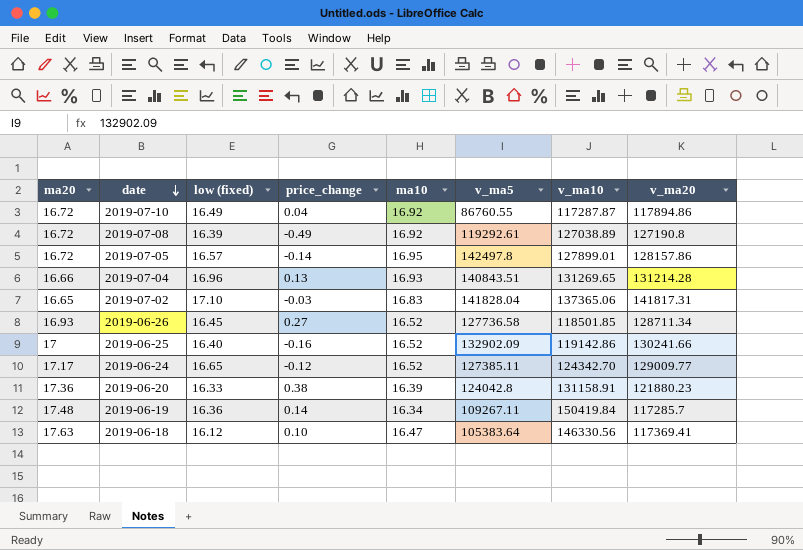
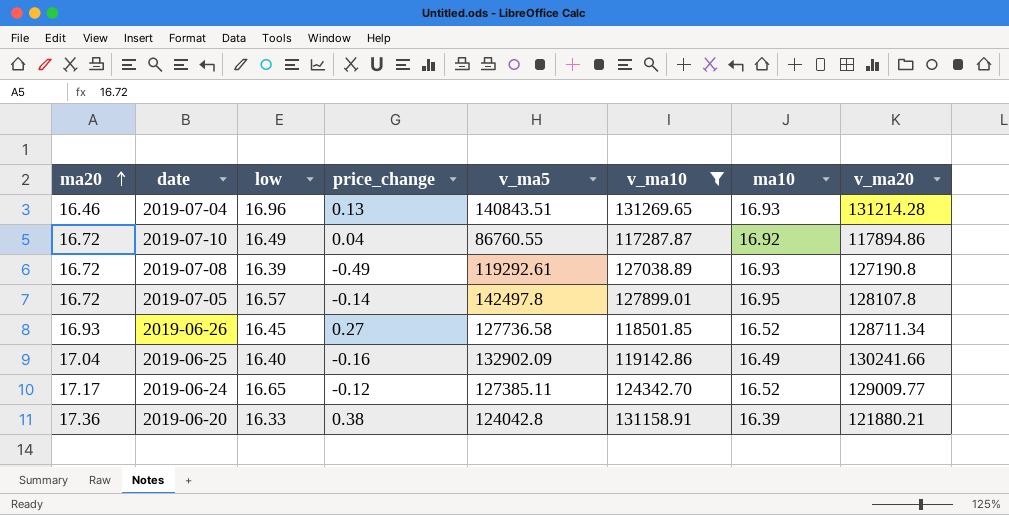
filter: none -> v_ma10 <= 131269.65
row order: date descending -> ma20 ascending
column name: low (fixed) -> low
column ma10 | position: 5 -> 7
2019-07-04 | ma20: 16.66 -> 16.46
2019-07-08 | ma10: 16.92 -> 16.93
2019-07-05 | v_ma20: 128157.86 -> 128107.8
2019-06-25 | ma20: 17 -> 17.04
2019-06-25 | ma10: 16.52 -> 16.49
2019-06-20 | v_ma20: 121880.23 -> 121880.21

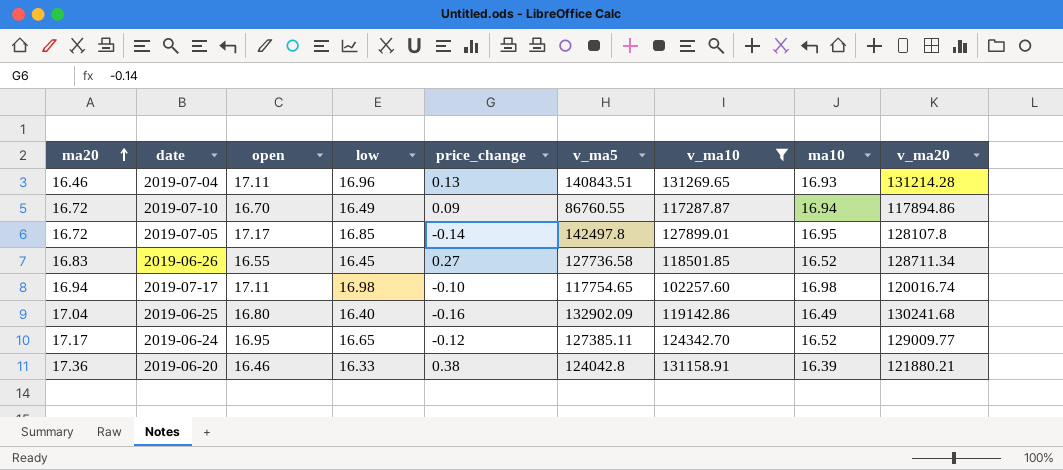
column open | position: none -> 3
row 2019-07-08: 16.72 | 16.39 | -0.49 | 119292.61 | 127038.89 | 16.93 | 127190.8 -> none
2019-07-10 | price_change: 0.04 -> 0.09
2019-07-10 | ma10: 16.92 -> 16.94
2019-07-05 | low: 16.57 -> 16.85
2019-06-26 | ma20: 16.93 -> 16.83
row 2019-07-17: none -> 16.94 | 17.11 | 16.98 | -0.10 | 117754.65 | 102257.60 | 16.98 | 120016.74
2019-06-25 | v_ma20: 130241.66 -> 130241.68

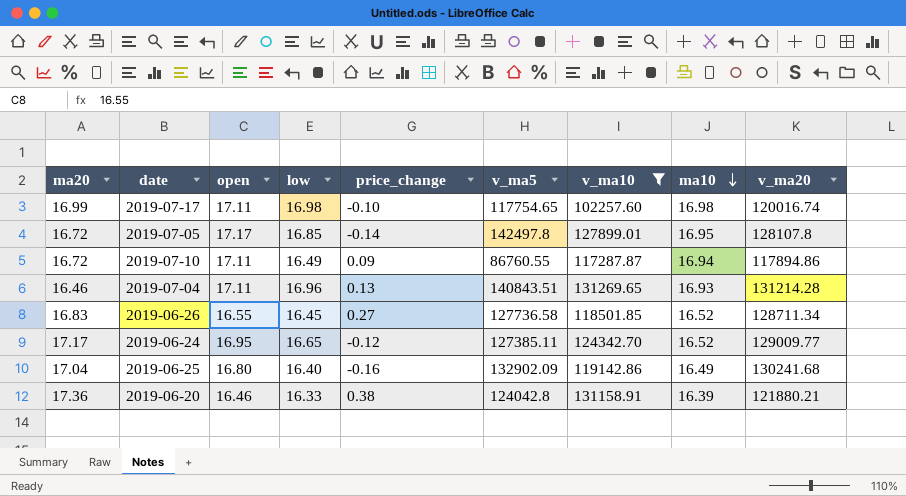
row order: ma20 ascending -> ma10 descending
2019-07-17 | ma20: 16.94 -> 16.99
2019-07-10 | open: 16.70 -> 17.11

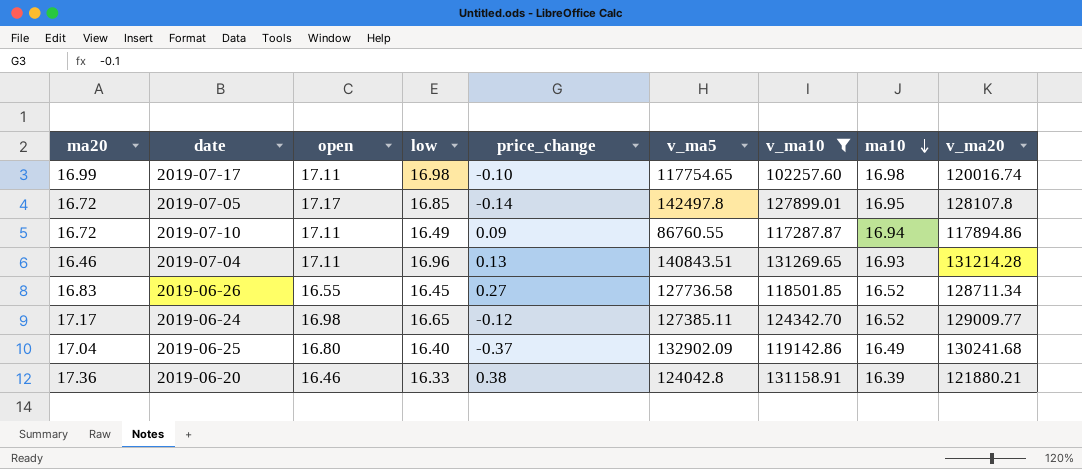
2019-06-24 | open: 16.95 -> 16.98
2019-06-25 | price_change: -0.16 -> -0.37

